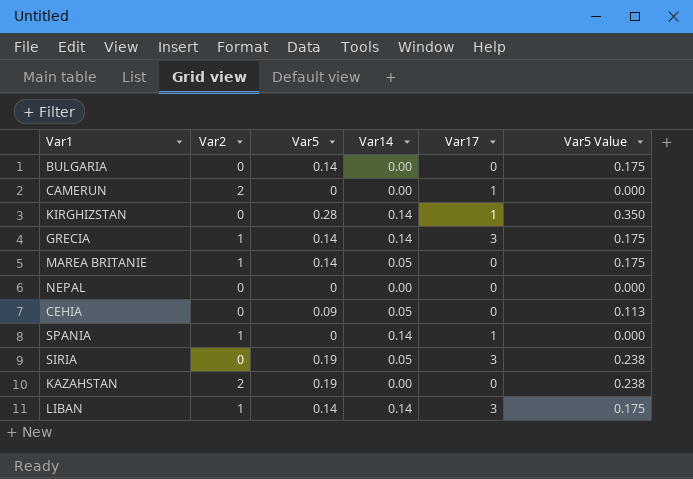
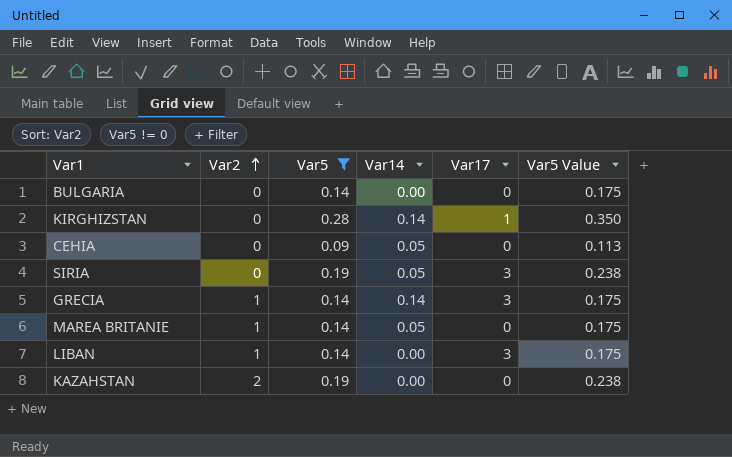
filter: none -> Var5 != 0
row order: none -> Var2 ascending
LIBAN | Var14: 0.14 -> 0.00

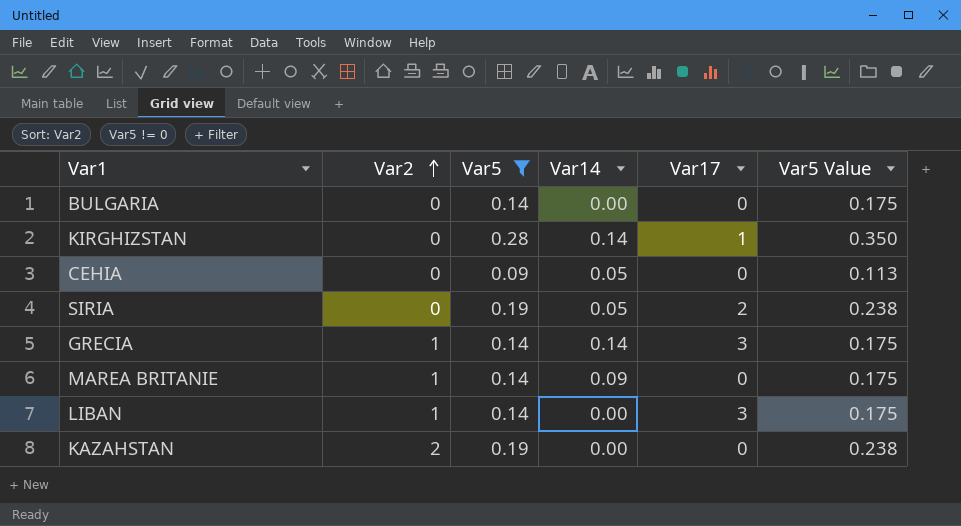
SIRIA | Var17: 3 -> 2
MAREA BRITANIE | Var14: 0.05 -> 0.09

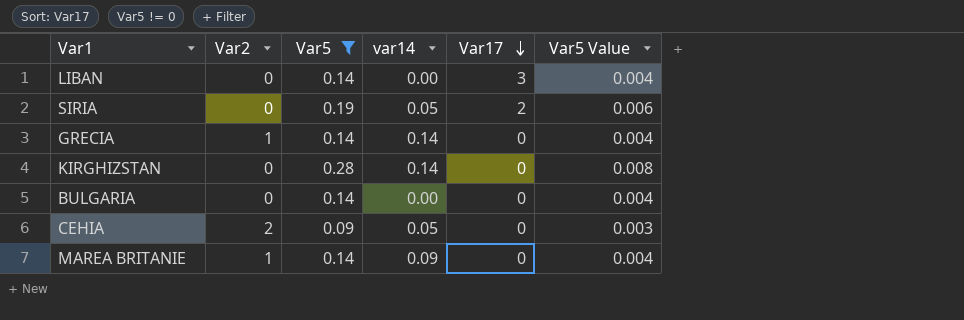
row order: Var2 ascending -> Var17 descending
column name: Var14 -> var14
column Var5 Value | formula: [Var5] * 1.25 -> [Var5] * 0.03
row KAZAHSTAN: 2 | 0.19 | 0.00 | 0 | 0.238 -> none
LIBAN | Var2: 1 -> 0
GRECIA | Var17: 3 -> 0
KIRGHIZSTAN | Var17: 1 -> 0
CEHIA | Var2: 0 -> 2

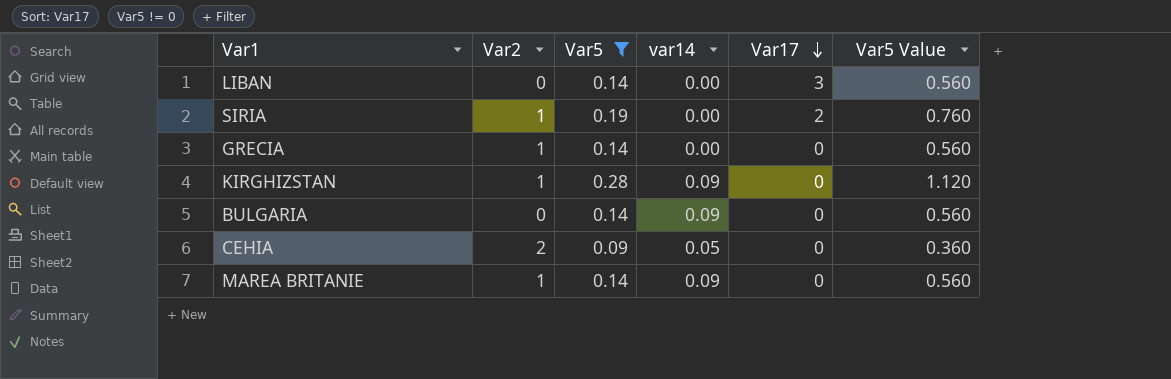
column Var5 Value | formula: [Var5] * 0.03 -> [Var5] * 4
SIRIA | Var2: 0 -> 1
SIRIA | var14: 0.05 -> 0.00
GRECIA | var14: 0.14 -> 0.00
KIRGHIZSTAN | Var2: 0 -> 1
KIRGHIZSTAN | var14: 0.14 -> 0.09
BULGARIA | var14: 0.00 -> 0.09

